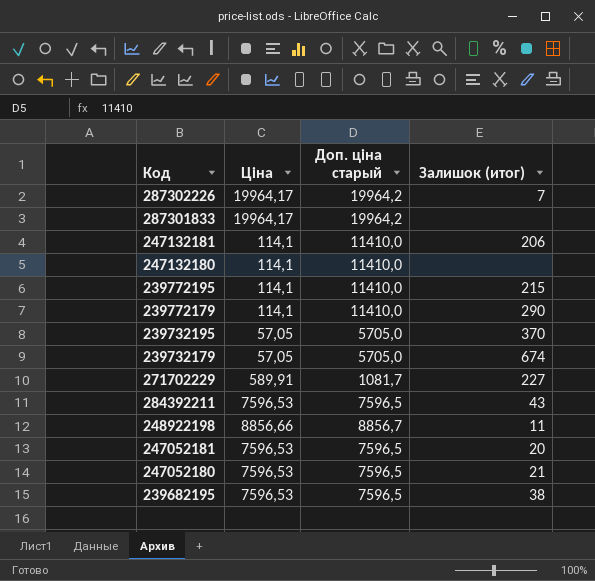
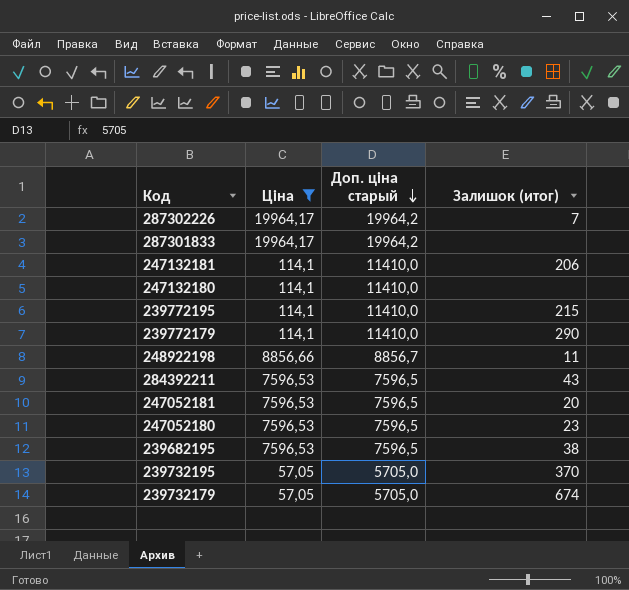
filter: none -> Ціна != 589,91
row order: none -> Доп. ціна старый descending
247052180 | Залишок (итог): 21 -> 23

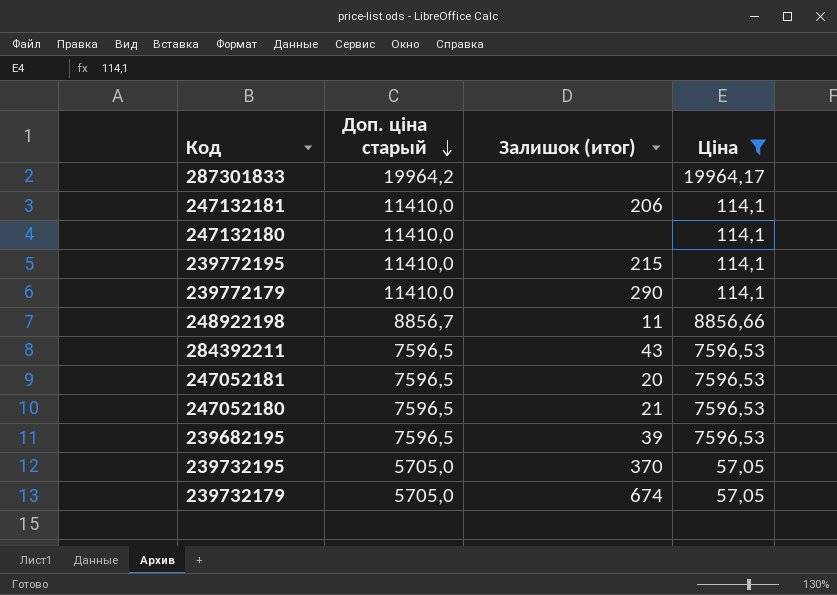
column Ціна | position: 2 -> 4
row 287302226: 19964,17 | 19964,2 | 7 -> none
247052180 | Залишок (итог): 23 -> 21
239682195 | Залишок (итог): 38 -> 39

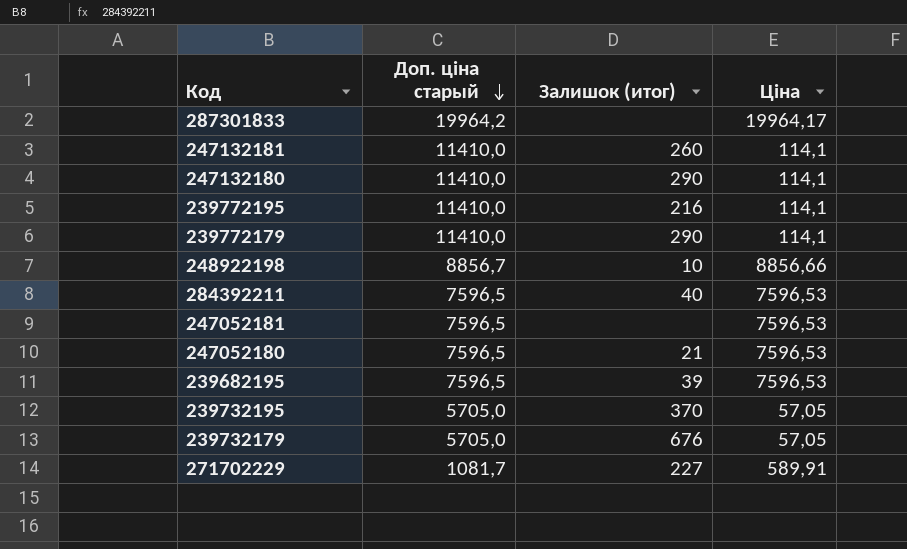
filter: Ціна != 589,91 -> none
247132181 | Залишок (итог): 206 -> 260
247132180 | Залишок (итог): none -> 290
239772195 | Залишок (итог): 215 -> 216
248922198 | Залишок (итог): 11 -> 10
284392211 | Залишок (итог): 43 -> 40
247052181 | Залишок (итог): 20 -> none
239732179 | Залишок (итог): 674 -> 676

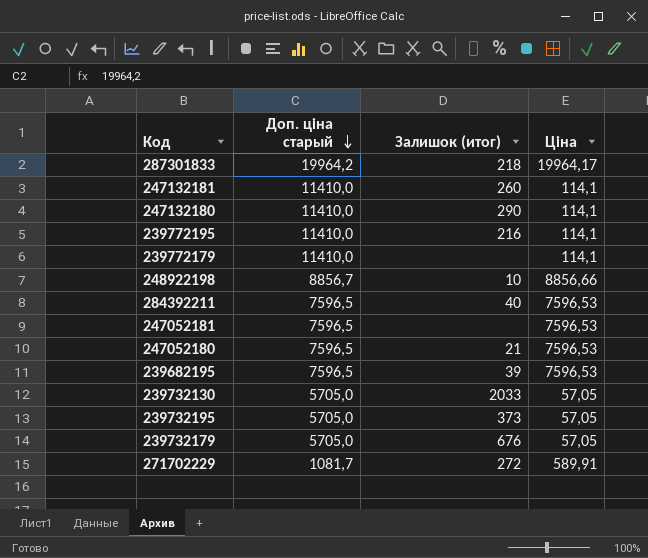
287301833 | Залишок (итог): none -> 218
239772179 | Залишок (итог): 290 -> none
row 239732130: none -> 5705,0 | 2033 | 57,05
239732195 | Залишок (итог): 370 -> 373
271702229 | Залишок (итог): 227 -> 272

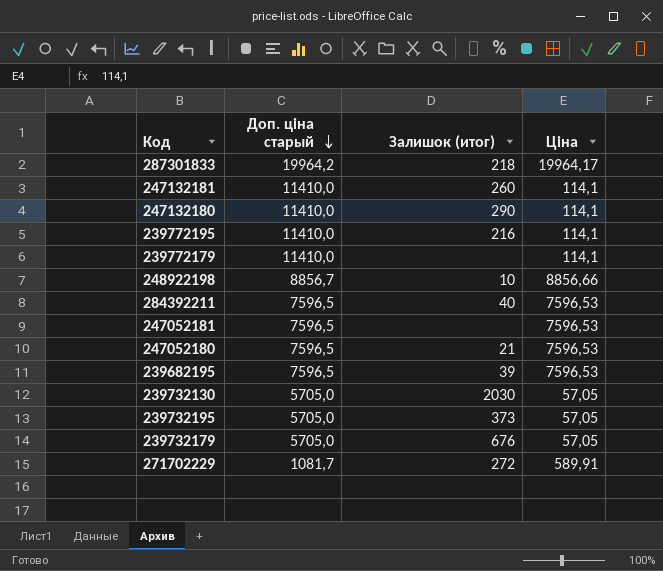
239732130 | Залишок (итог): 2033 -> 2030

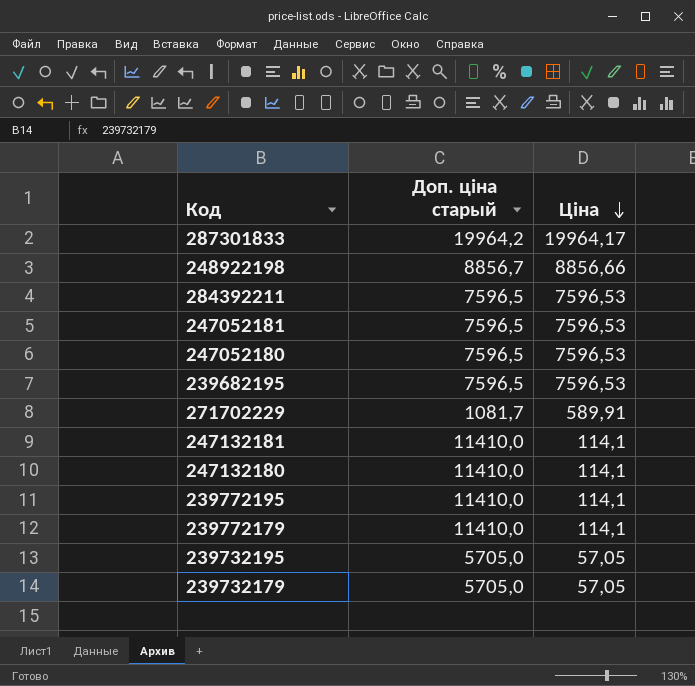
row order: Доп. ціна старый descending -> Ціна descending
column Залишок (итог) | position: 3 -> none
row 239732130: 5705,0 | 2030 | 57,05 -> none

